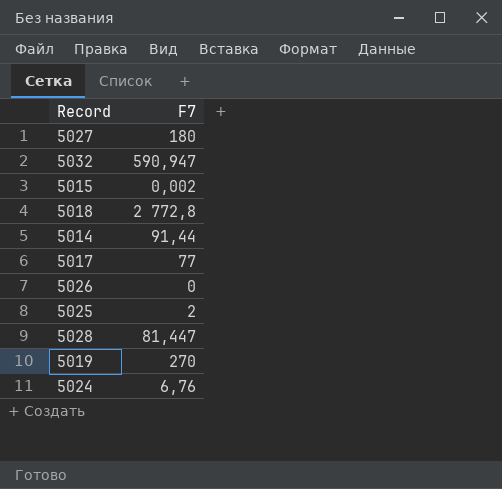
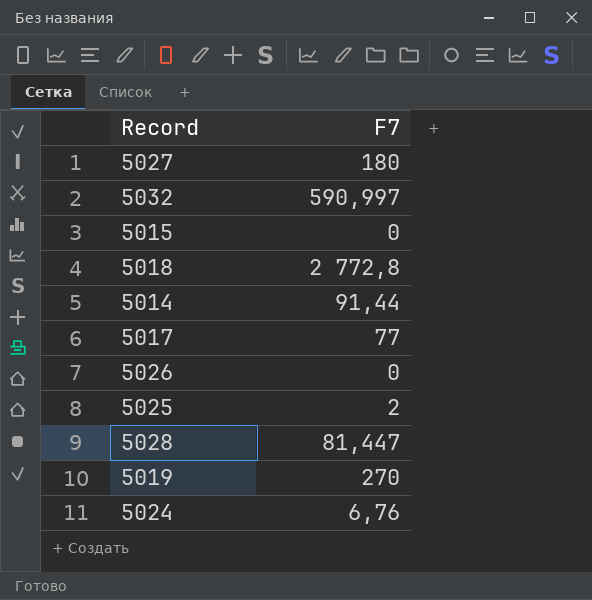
5032 | F7: 590,947 -> 590,997
5015 | F7: 0,002 -> 0

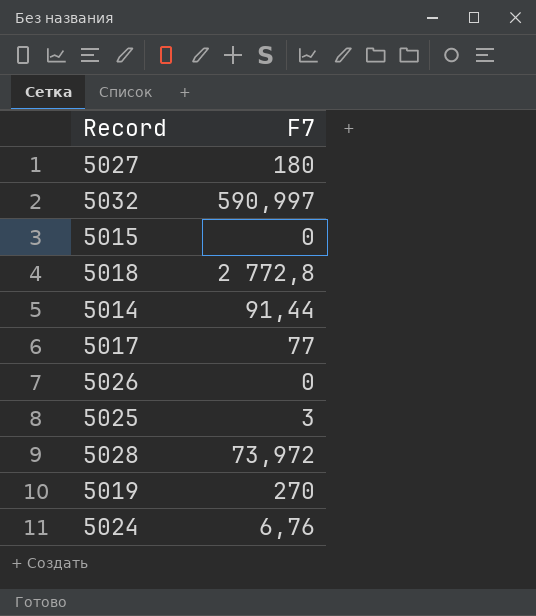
5025 | F7: 2 -> 3
5028 | F7: 81,447 -> 73,972

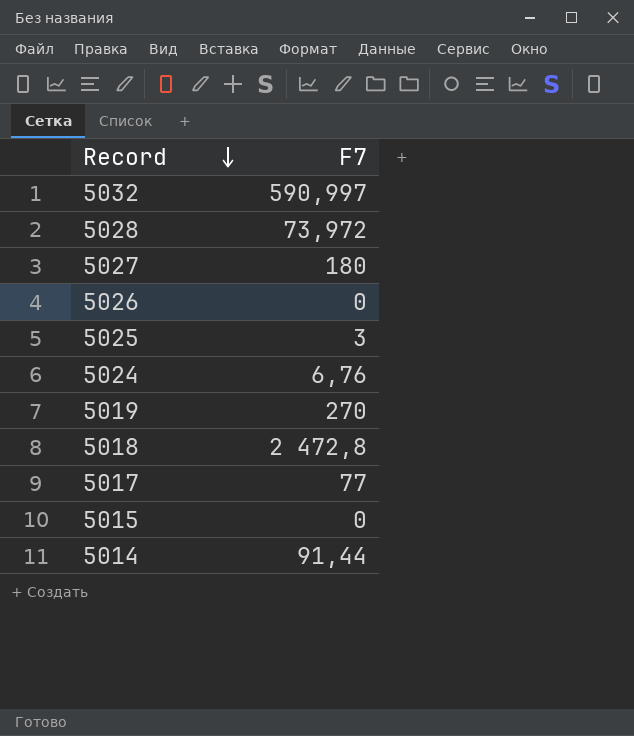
row order: none -> Record descending
5018 | F7: 2 772,8 -> 2 472,8

